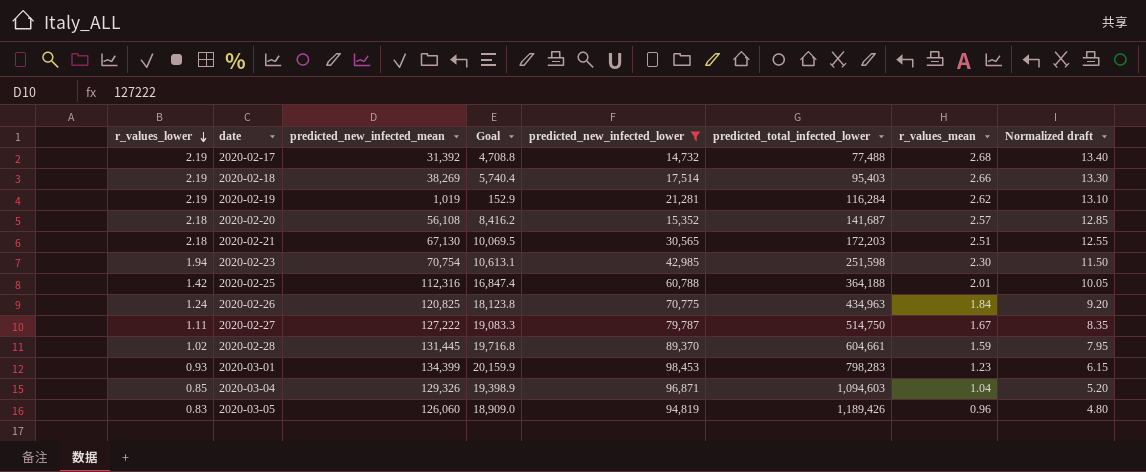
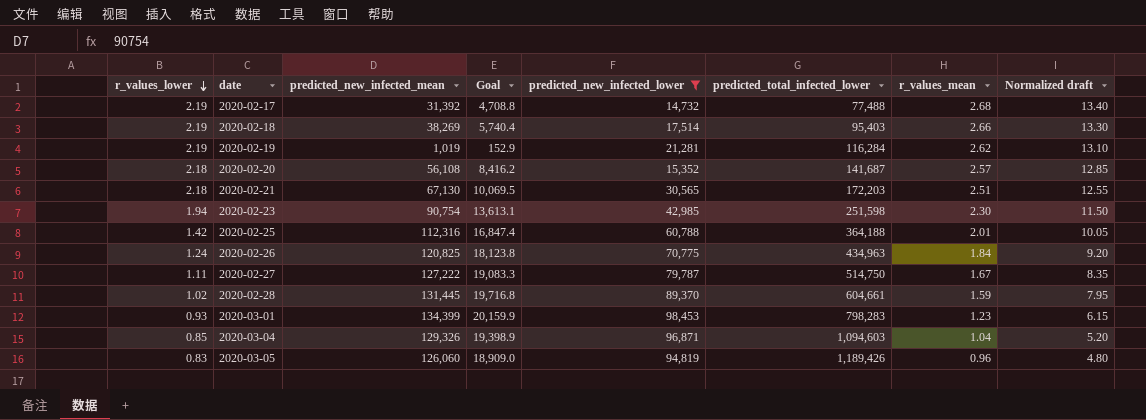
2020-02-23 | predicted_new_infected_mean: 70,754 -> 90,754
2020-02-23 | Goal: 10,613.1 -> 13,613.1

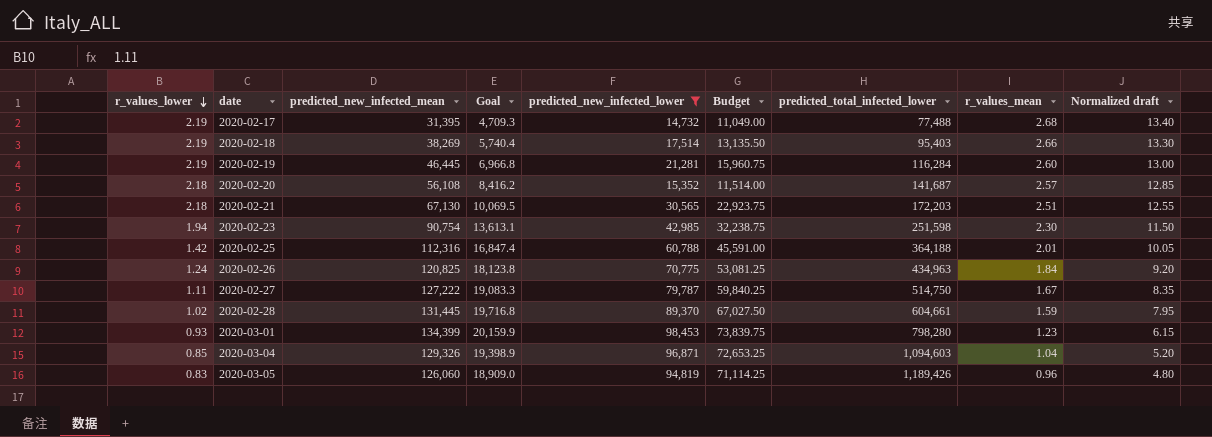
column Budget | formula: none -> [predicted_new_infected_lower] * 0.75
2020-02-17 | predicted_new_infected_mean: 31,392 -> 31,395
2020-02-17 | Goal: 4,708.8 -> 4,709.3
2020-02-19 | predicted_new_infected_mean: 1,019 -> 46,445
2020-02-19 | Goal: 152.9 -> 6,966.8
2020-02-19 | r_values_mean: 2.62 -> 2.60
2020-02-19 | Normalized draft: 13.10 -> 13.00
2020-03-01 | predicted_total_infected_lower: 798,283 -> 798,280

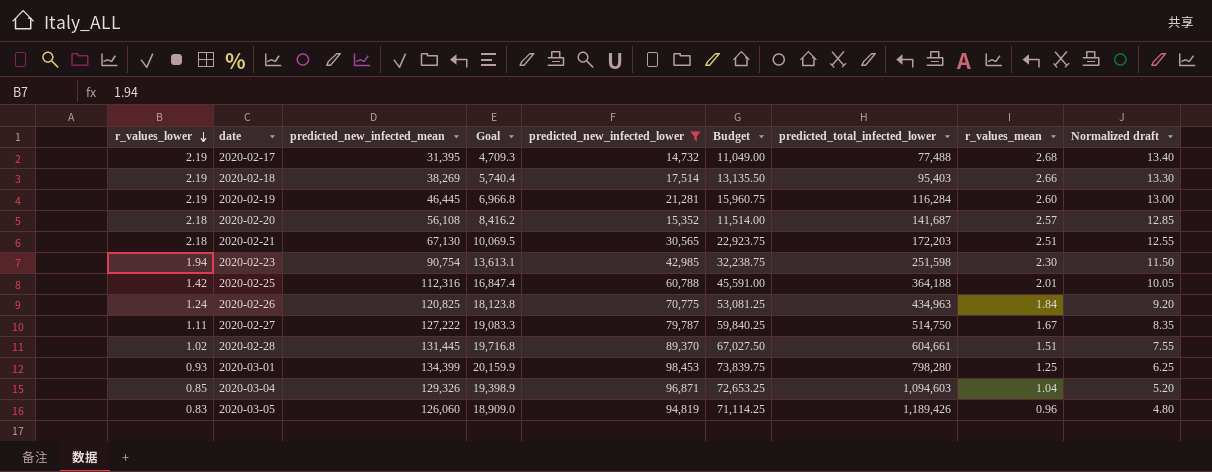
2020-02-28 | r_values_mean: 1.59 -> 1.51
2020-02-28 | Normalized draft: 7.95 -> 7.55
2020-03-01 | r_values_mean: 1.23 -> 1.25
2020-03-01 | Normalized draft: 6.15 -> 6.25

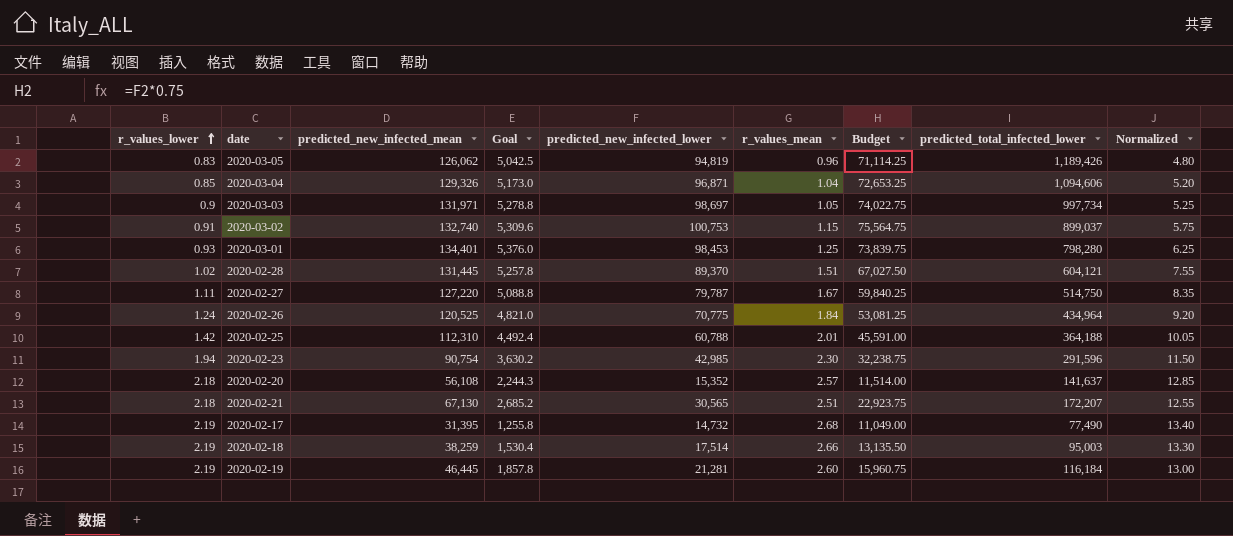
filter: predicted_new_infected_lower <= 98,453 -> none
row order: r_values_lower descending -> r_values_lower ascending
column Goal | formula: [predicted_new_infected_mean] * 0.15 -> [predicted_new_infected_mean] * 0.04
column r_values_mean | position: 8 -> 6
column name: Normalized draft -> Normalized
2020-03-05 | predicted_new_infected_mean: 126,060 -> 126,062
2020-03-04 | predicted_total_infected_lower: 1,094,603 -> 1,094,606
2020-03-01 | predicted_new_infected_mean: 134,399 -> 134,401
2020-02-28 | predicted_total_infected_lower: 604,661 -> 604,121
2020-02-27 | predicted_new_infected_mean: 127,222 -> 127,220
2020-02-26 | predicted_new_infected_mean: 120,825 -> 120,525
2020-02-26 | predicted_total_infected_lower: 434,963 -> 434,964
2020-02-25 | predicted_new_infected_mean: 112,316 -> 112,310
2020-02-23 | predicted_total_infected_lower: 251,598 -> 291,596
2020-02-20 | predicted_total_infected_lower: 141,687 -> 141,637
2020-02-21 | predicted_total_infected_lower: 172,203 -> 172,207
2020-02-17 | predicted_total_infected_lower: 77,488 -> 77,490
2020-02-18 | predicted_new_infected_mean: 38,269 -> 38,259
2020-02-18 | predicted_total_infected_lower: 95,403 -> 95,003
2020-02-19 | predicted_total_infected_lower: 116,284 -> 116,184

